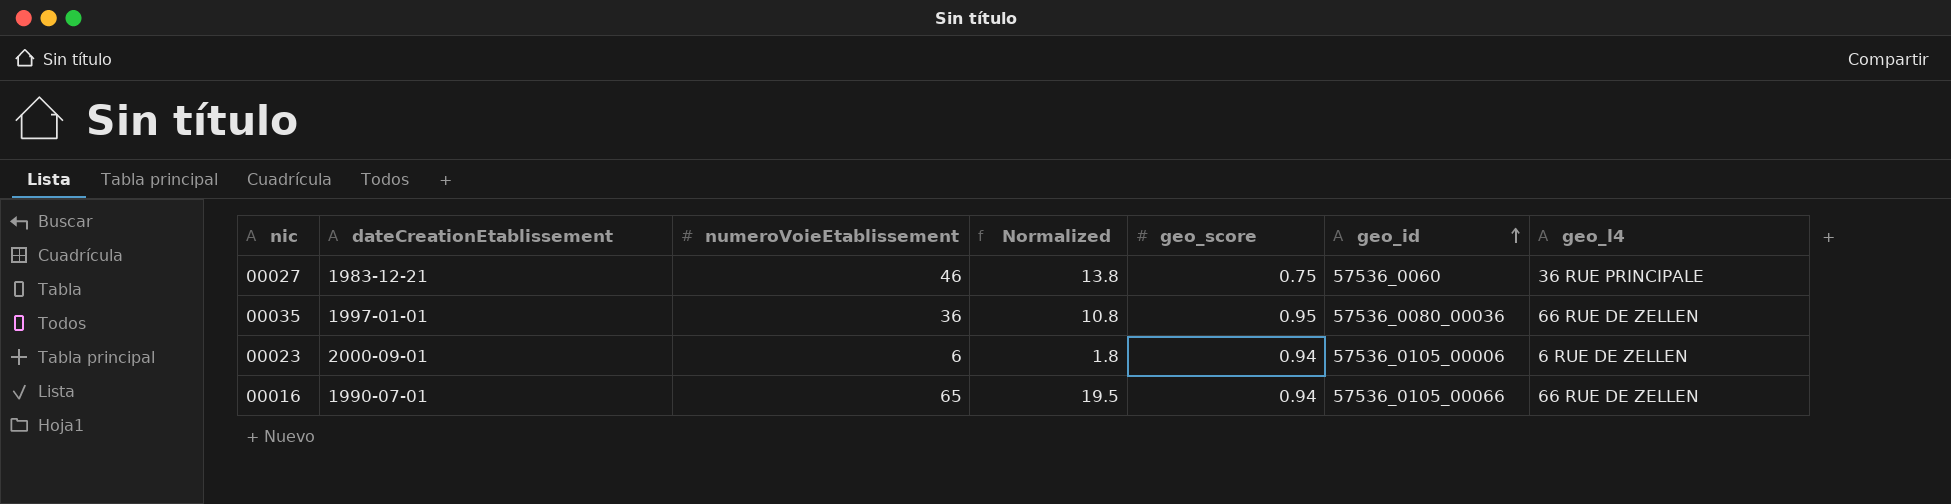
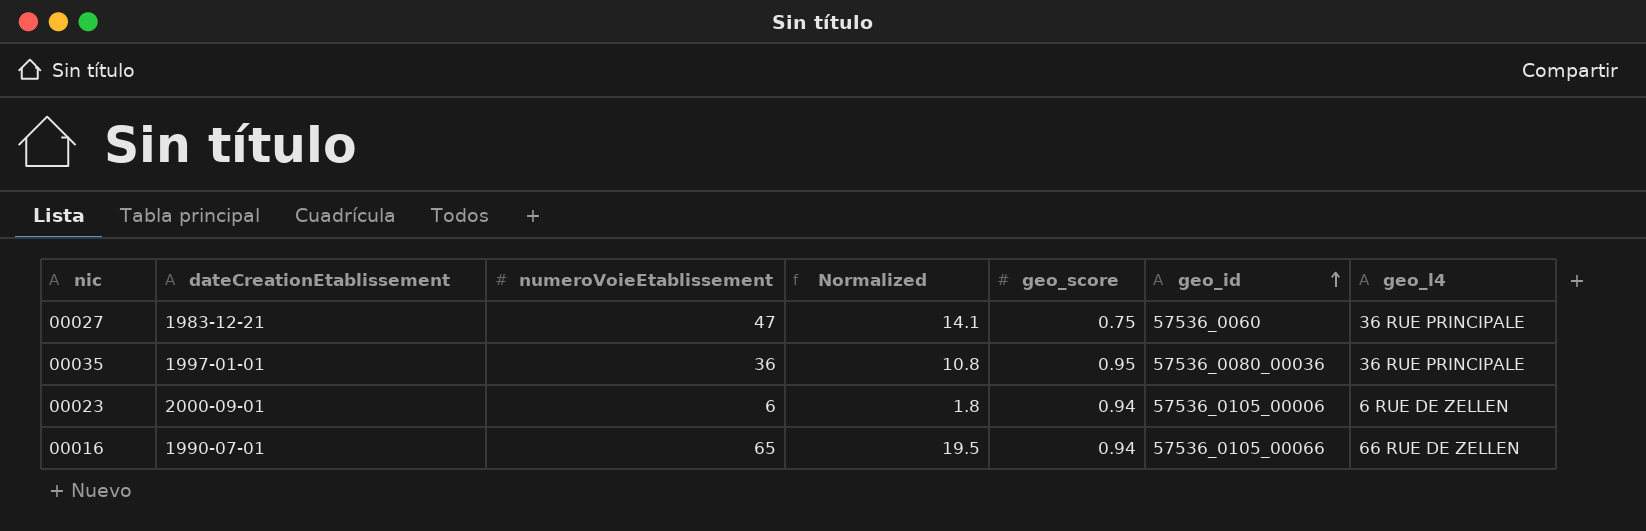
00027 | numeroVoieEtablissement: 46 -> 47
00027 | Normalized: 13.8 -> 14.1
00035 | geo_l4: 66 RUE DE ZELLEN -> 36 RUE PRINCIPALE

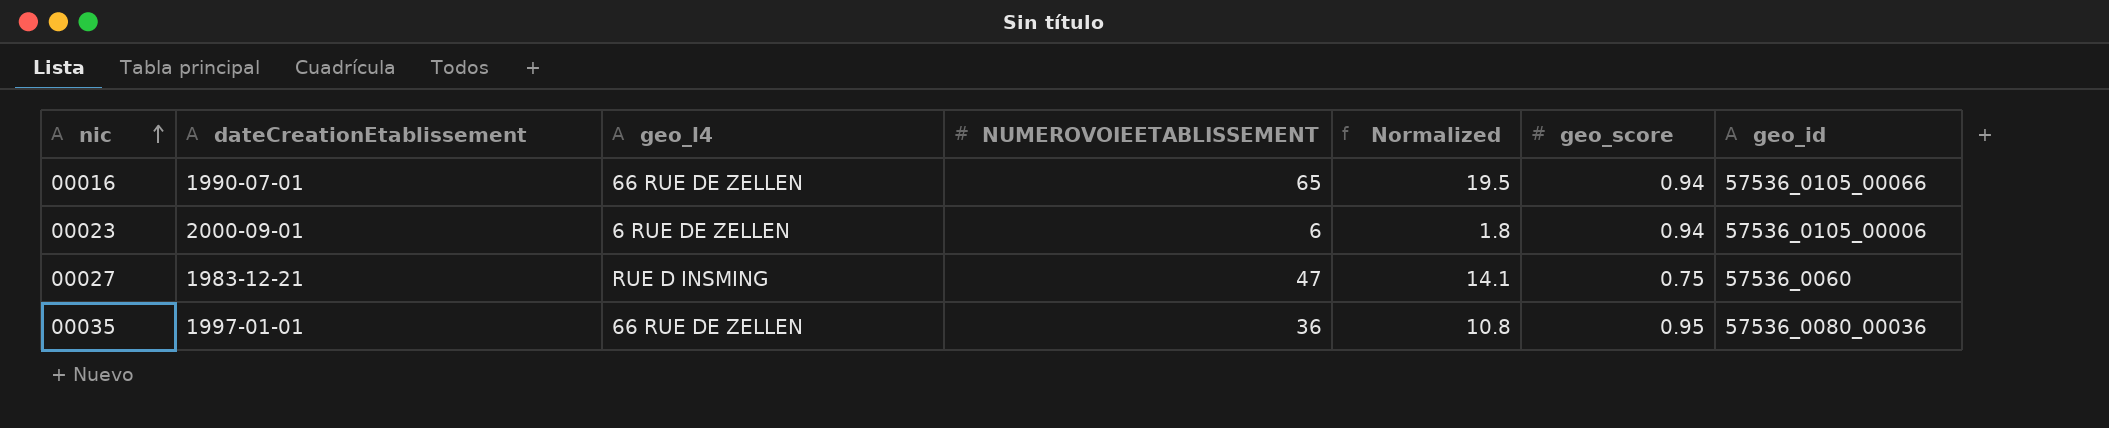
row order: geo_id ascending -> nic ascending
column geo_l4 | position: 7 -> 3
column name: numeroVoieEtablissement -> NUMEROVOIEETABLISSEMENT
00027 | geo_l4: 36 RUE PRINCIPALE -> RUE D INSMING
00035 | geo_l4: 36 RUE PRINCIPALE -> 66 RUE DE ZELLEN

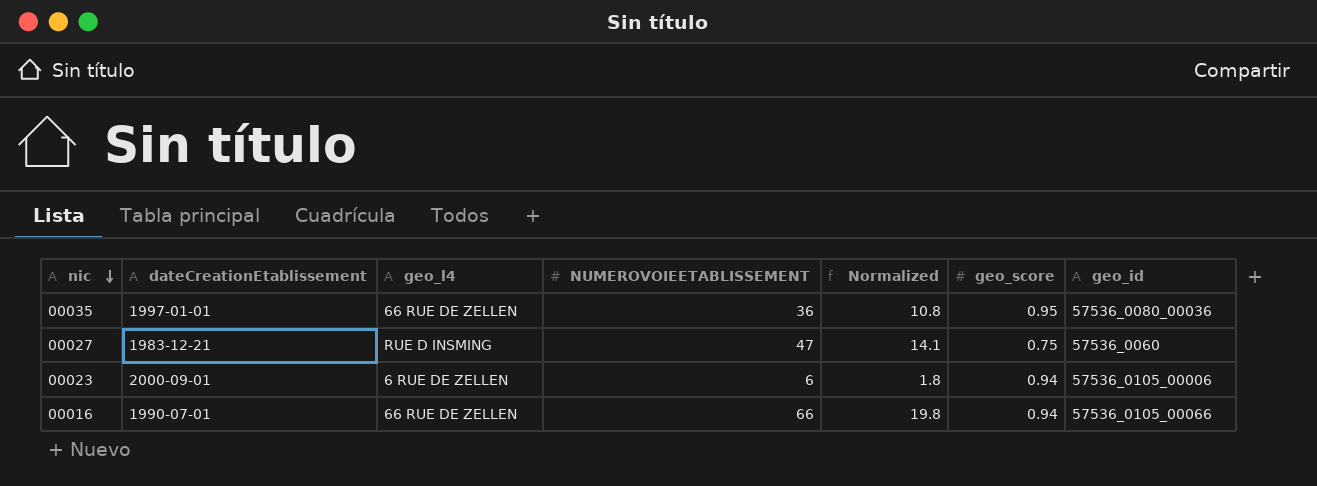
row order: nic ascending -> nic descending
00016 | NUMEROVOIEETABLISSEMENT: 65 -> 66
00016 | Normalized: 19.5 -> 19.8

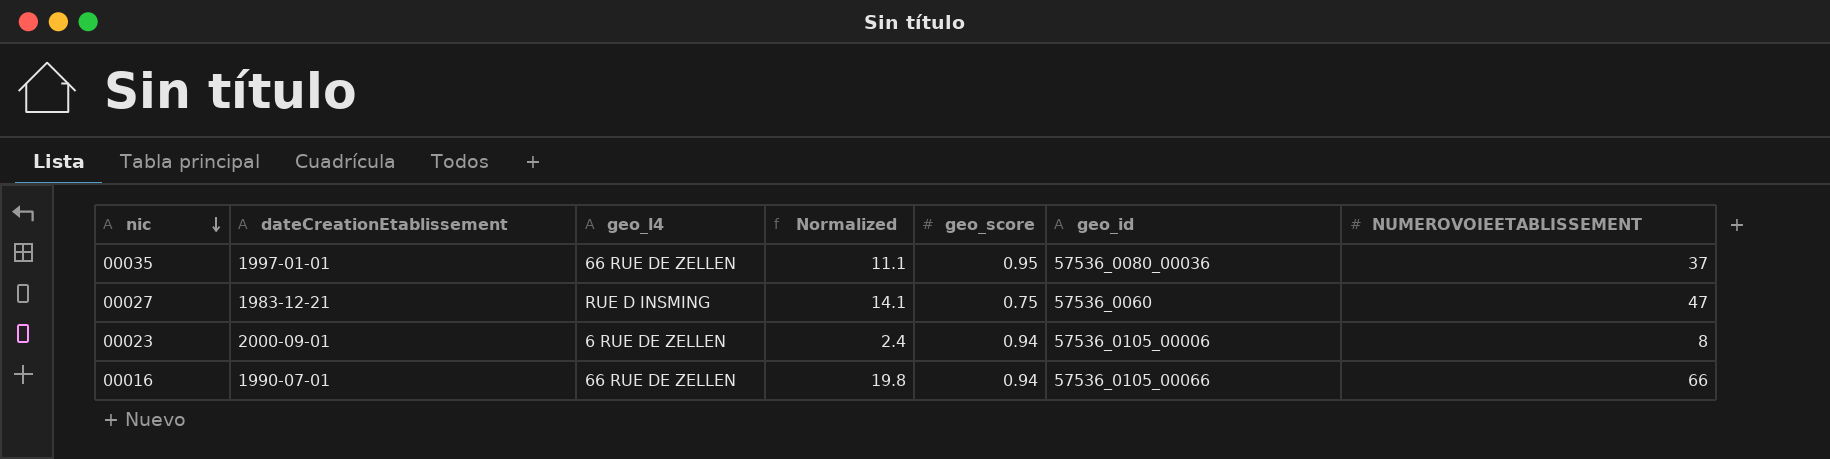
column NUMEROVOIEETABLISSEMENT | position: 4 -> 7
00035 | Normalized: 10.8 -> 11.1
00035 | NUMEROVOIEETABLISSEMENT: 36 -> 37
00023 | Normalized: 1.8 -> 2.4
00023 | NUMEROVOIEETABLISSEMENT: 6 -> 8

